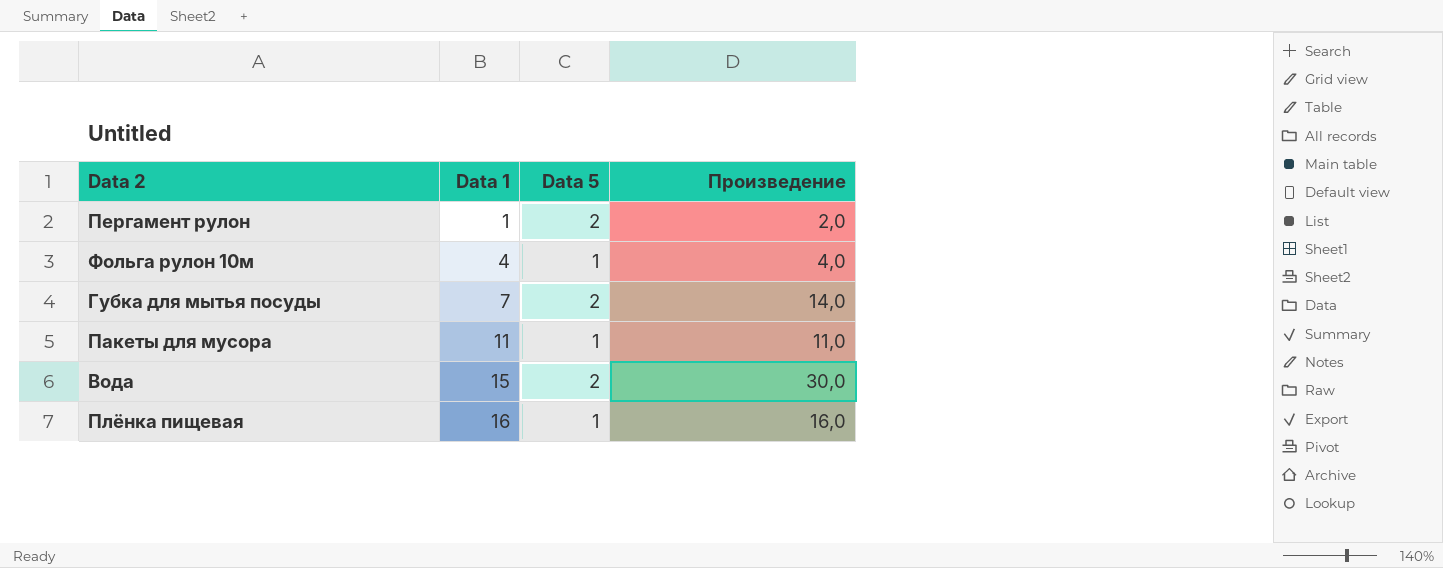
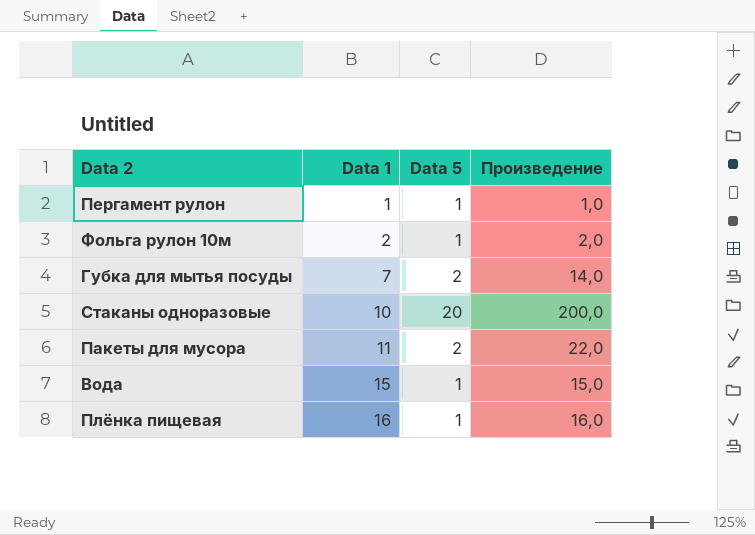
Пергамент рулон | Data 5: 2 -> 1
Пергамент рулон | Произведение: 2,0 -> 1,0
Фольга рулон 10м | Data 1: 4 -> 2
Фольга рулон 10м | Произведение: 4,0 -> 2,0
row Стаканы одноразовые: none -> 10 | 20 | 200,0
Пакеты для мусора | Data 5: 1 -> 2
Пакеты для мусора | Произведение: 11,0 -> 22,0
Вода | Data 5: 2 -> 1
Вода | Произведение: 30,0 -> 15,0

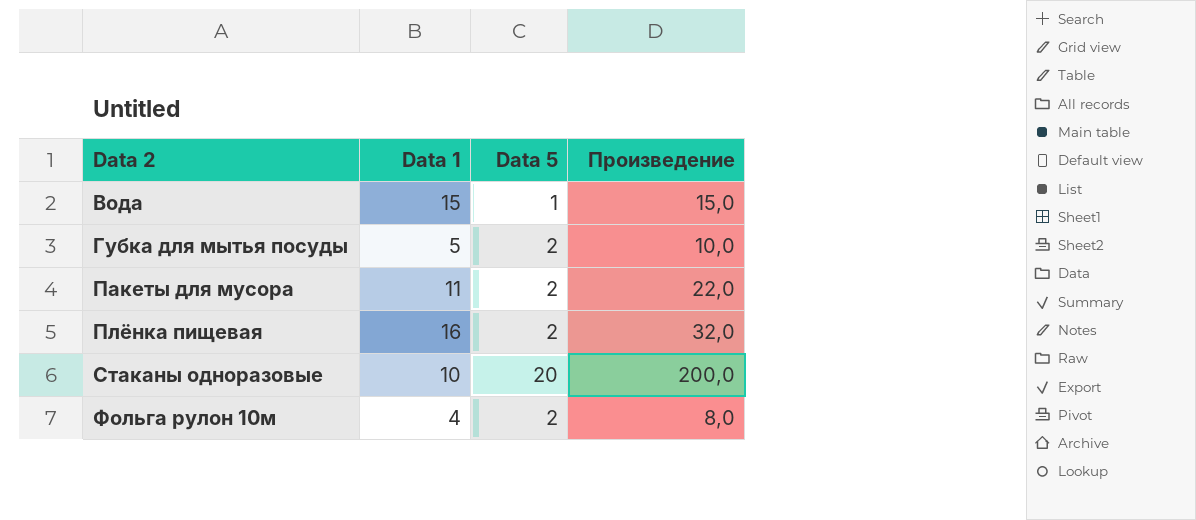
row order: Data 1 ascending -> Data 2 ascending
row Пергамент рулон: 1 | 1 | 1,0 -> none
Губка для мытья посуды | Data 1: 7 -> 5
Губка для мытья посуды | Произведение: 14,0 -> 10,0
Плёнка пищевая | Data 5: 1 -> 2
Плёнка пищевая | Произведение: 16,0 -> 32,0
Фольга рулон 10м | Data 1: 2 -> 4
Фольга рулон 10м | Data 5: 1 -> 2
Фольга рулон 10м | Произведение: 2,0 -> 8,0

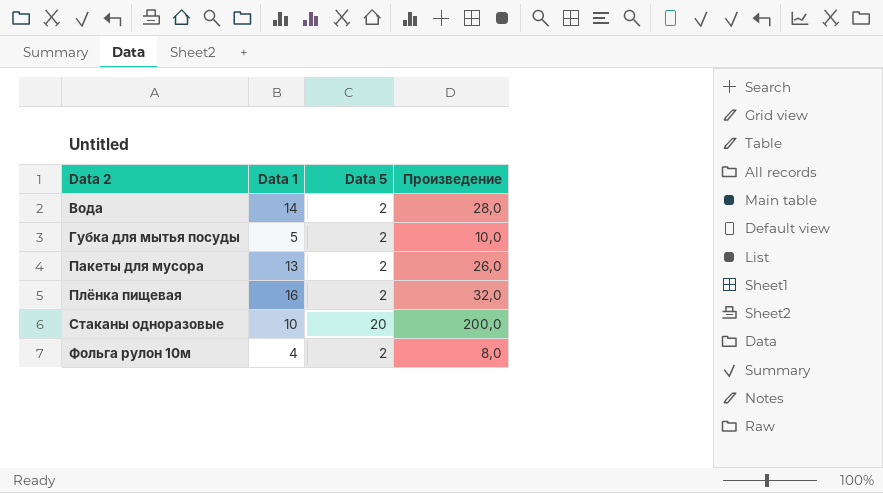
Вода | Data 1: 15 -> 14
Вода | Data 5: 1 -> 2
Вода | Произведение: 15,0 -> 28,0
Пакеты для мусора | Data 1: 11 -> 13
Пакеты для мусора | Произведение: 22,0 -> 26,0

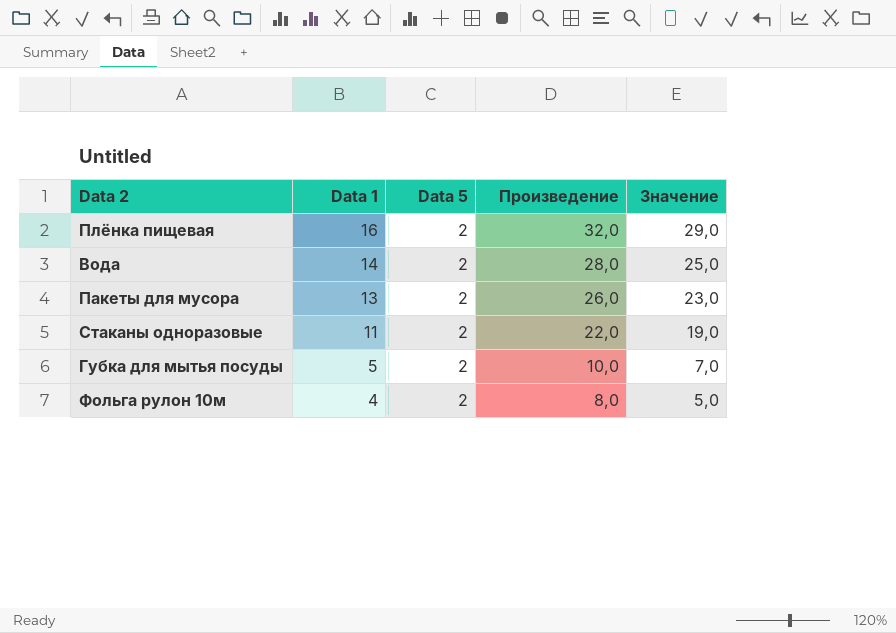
row order: Data 2 ascending -> Data 1 descending
column Значение | formula: none -> [Произведение] - 3
Стаканы одноразовые | Data 1: 10 -> 11
Стаканы одноразовые | Data 5: 20 -> 2
Стаканы одноразовые | Произведение: 200,0 -> 22,0

